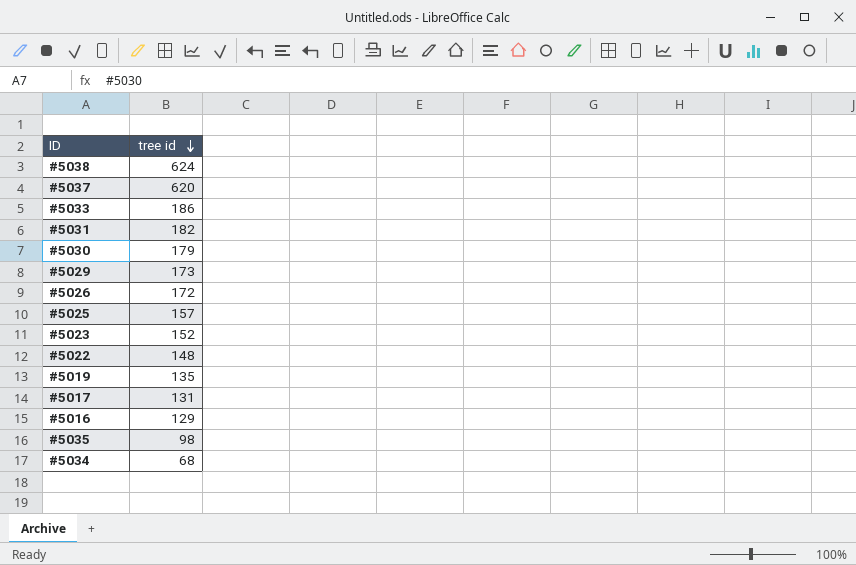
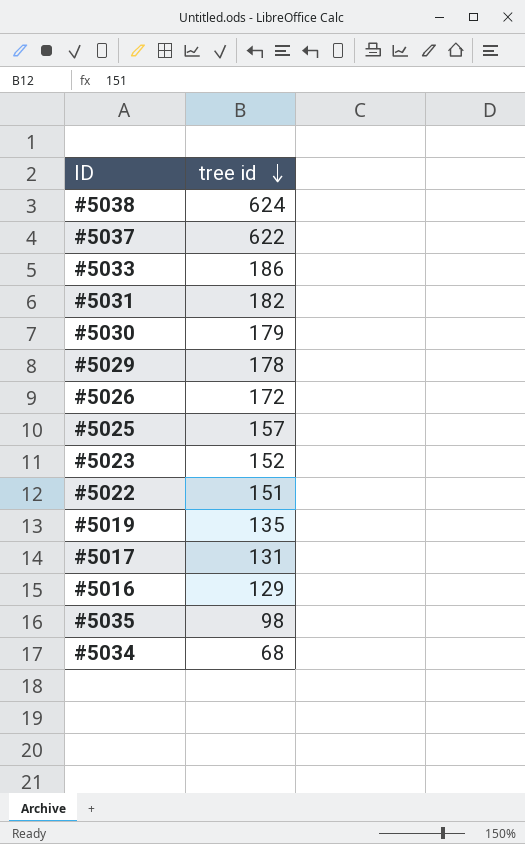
#5037 | tree id: 620 -> 622
#5029 | tree id: 173 -> 178
#5022 | tree id: 148 -> 151

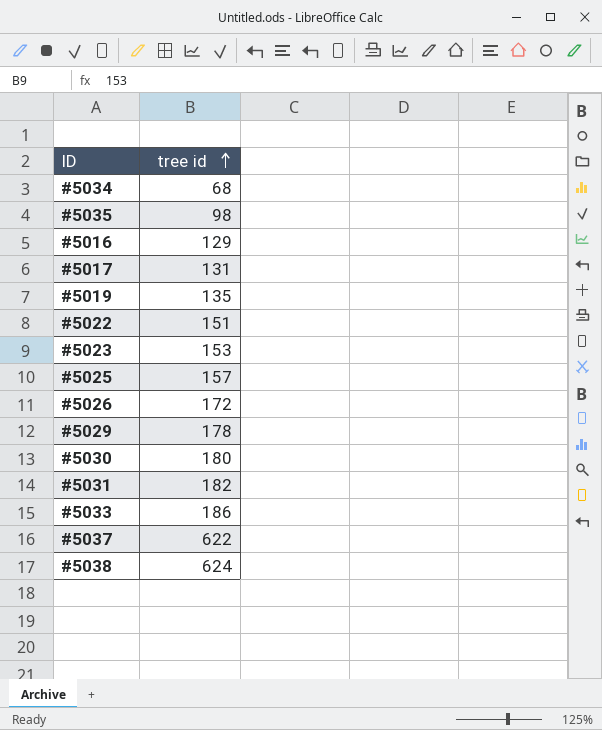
row order: tree id descending -> tree id ascending
#5023 | tree id: 152 -> 153
#5030 | tree id: 179 -> 180

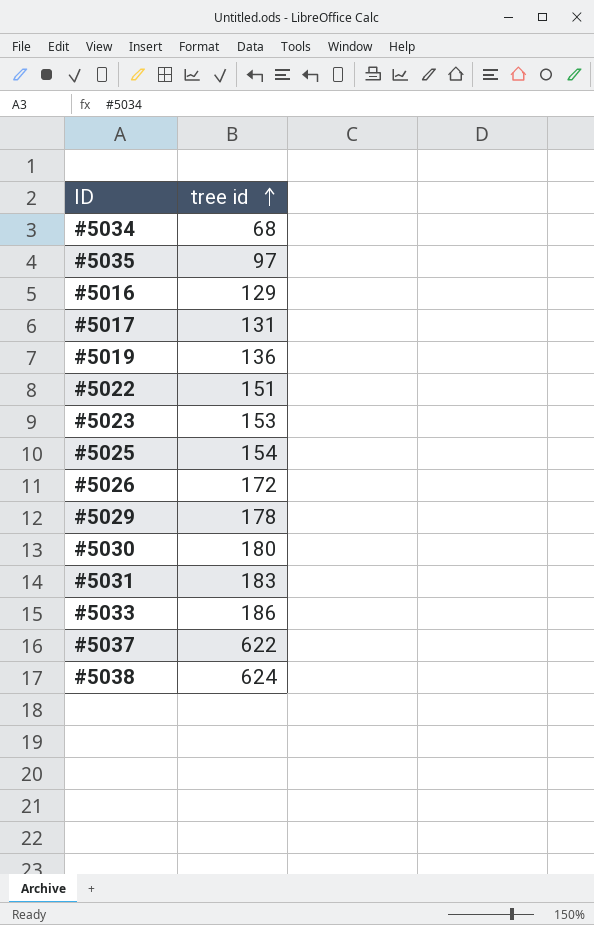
#5035 | tree id: 98 -> 97
#5019 | tree id: 135 -> 136
#5025 | tree id: 157 -> 154
#5031 | tree id: 182 -> 183

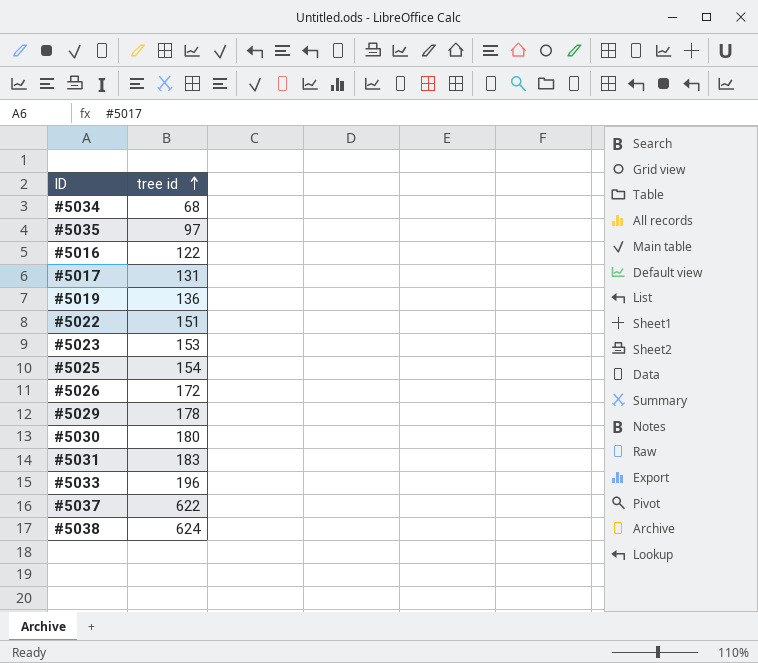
#5016 | tree id: 129 -> 122
#5033 | tree id: 186 -> 196

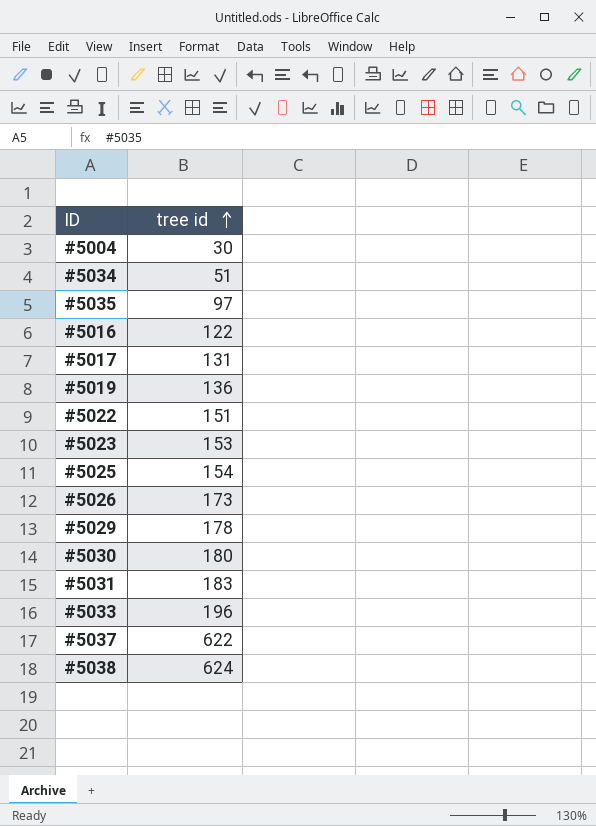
row #5004: none -> 30
#5034 | tree id: 68 -> 51
#5026 | tree id: 172 -> 173

